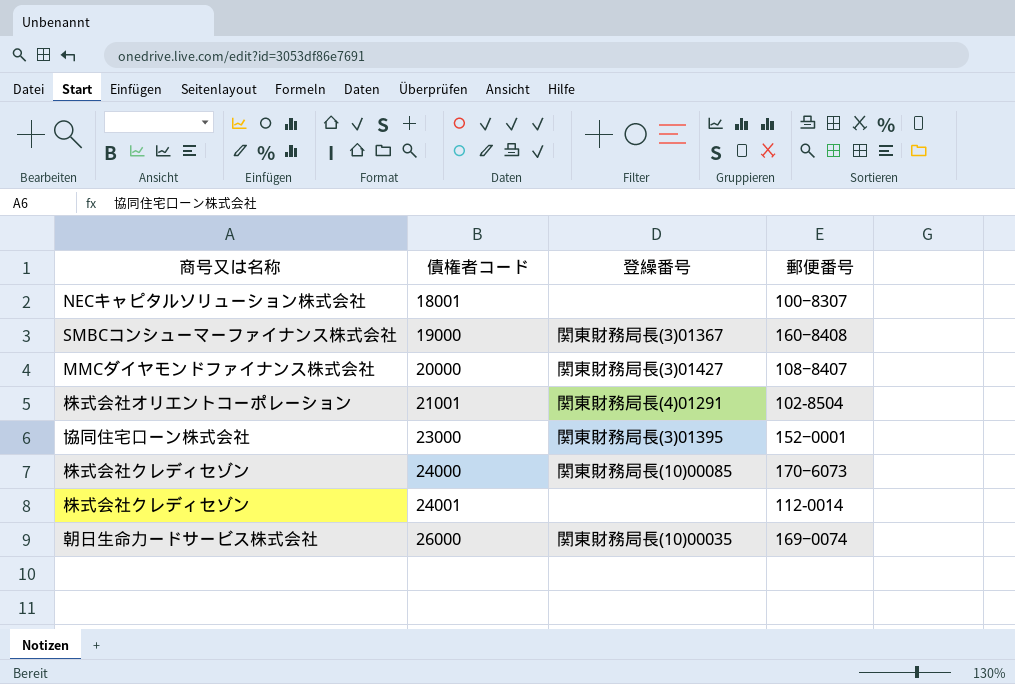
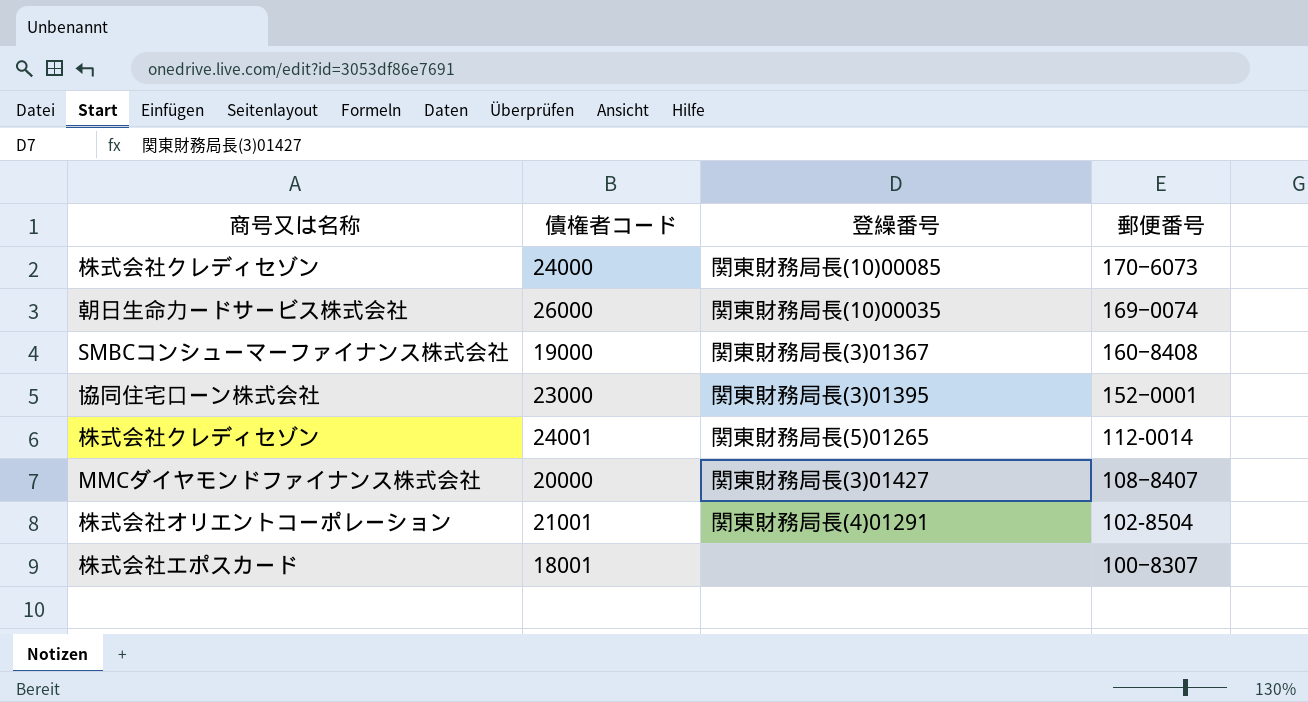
row order: 債権者コード ascending -> 郵便番号 descending
24001 | 登繰番号: none -> 関東財務局長(5)01265
18001 | 商号又は名称: NECキャピタルソリューション株式会社 -> 株式会社エポスカード

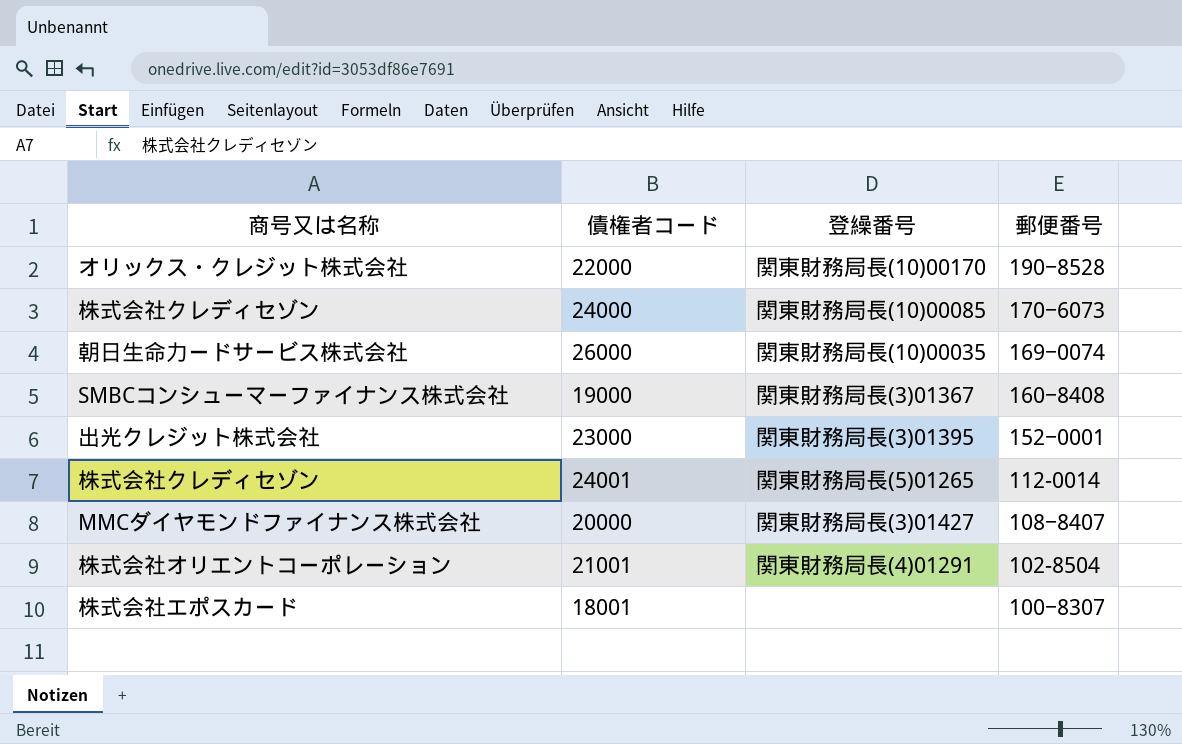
row 22000: none -> オリックス・クレジット株式会社 | 関東財務局長(10)00170 | 190−8528
23000 | 商号又は名称: 協同住宅口ーン株式会社 -> 出光クレジット株式会社

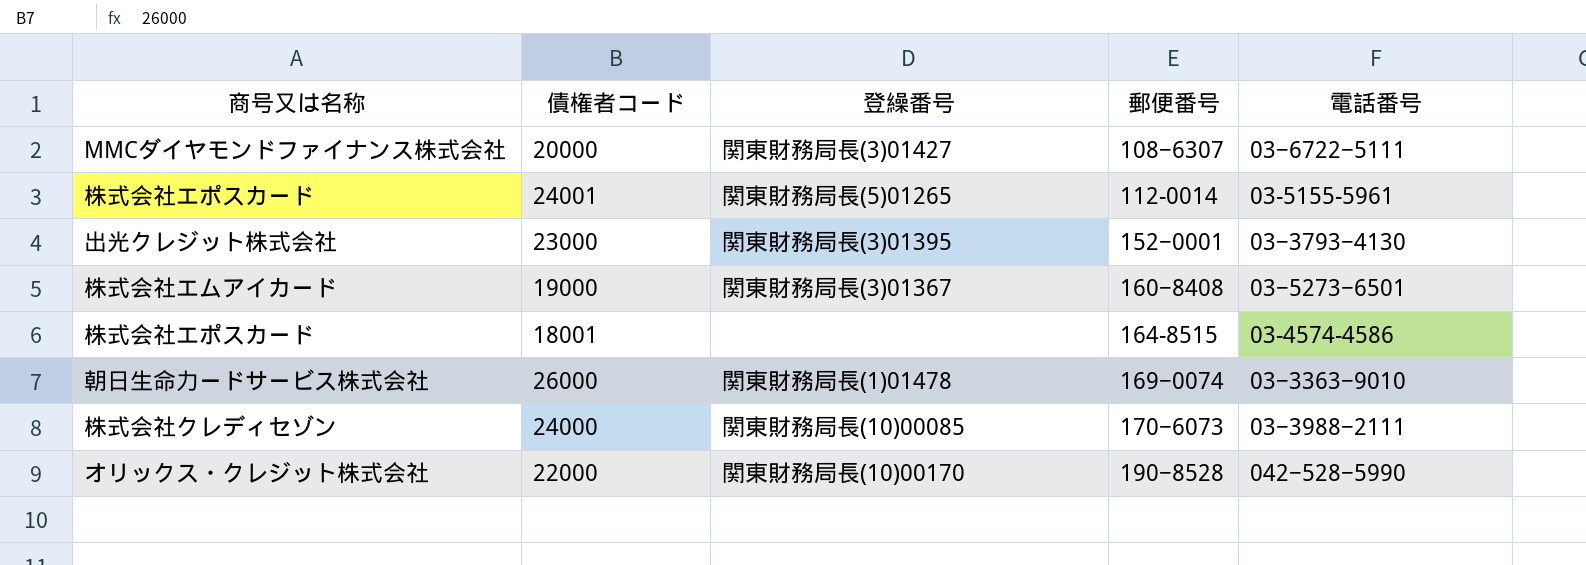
row order: 郵便番号 descending -> 郵便番号 ascending
column 電話番号 | position: none -> 5
row 21001: 株式会社オリエントコーポレーション | 関東財務局長(4)01291 | 102-8504 -> none
20000 | 郵便番号: 108−8407 -> 108−6307
24001 | 商号又は名称: 株式会社クレディセゾン -> 株式会社エポスカード
19000 | 商号又は名称: SMBCコンシューマーファイナンス株式会社 -> 株式会社エムアイカード
18001 | 郵便番号: 100−8307 -> 164-8515
26000 | 登繰番号: 関東財務局長(10)00035 -> 関東財務局長(1)01478

